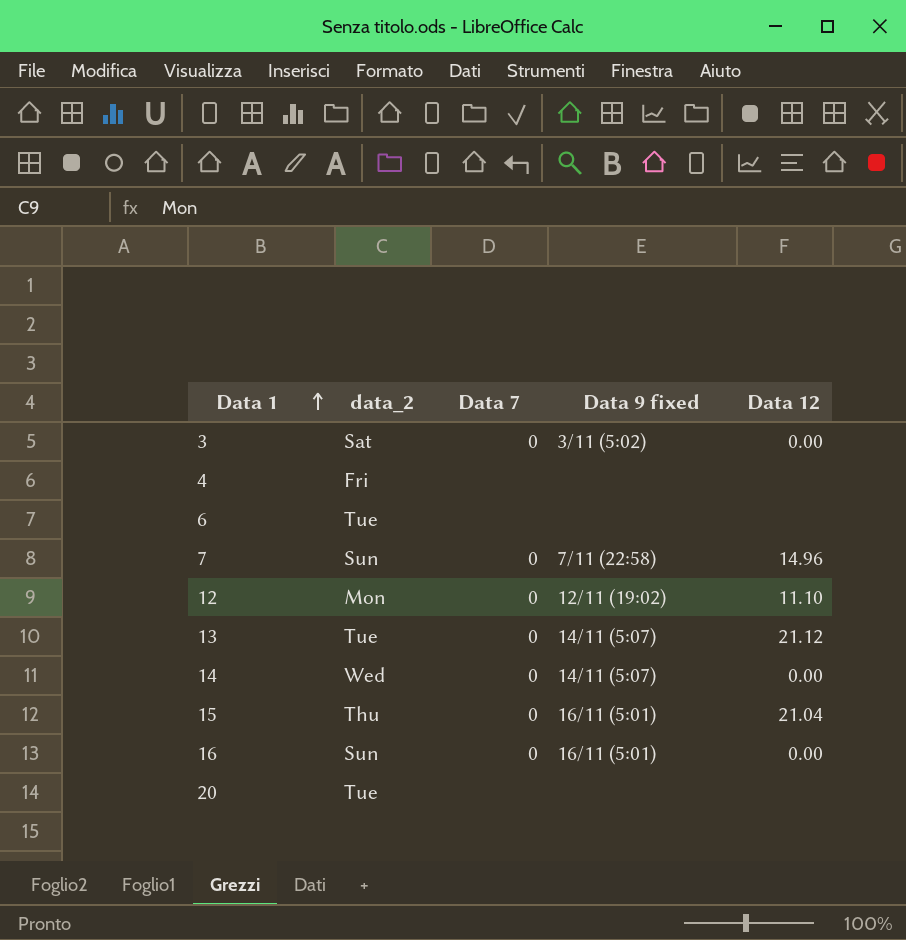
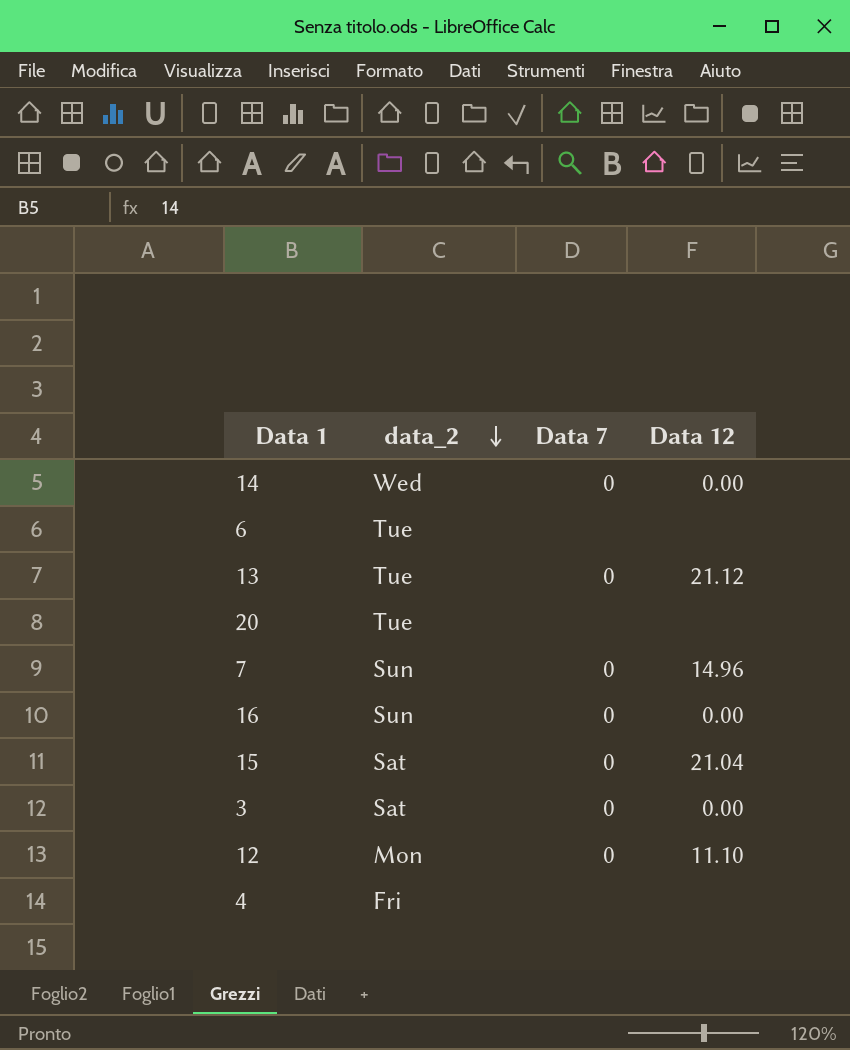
row order: Data 1 ascending -> data_2 descending
column Data 9 fixed | position: 4 -> none
15 | data_2: Thu -> Sat

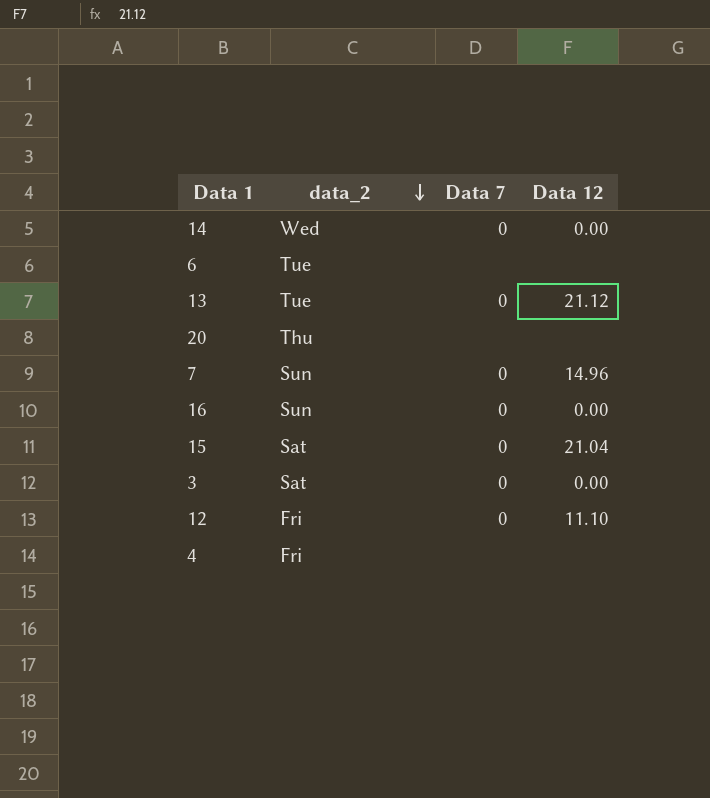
20 | data_2: Tue -> Thu
12 | data_2: Mon -> Fri

